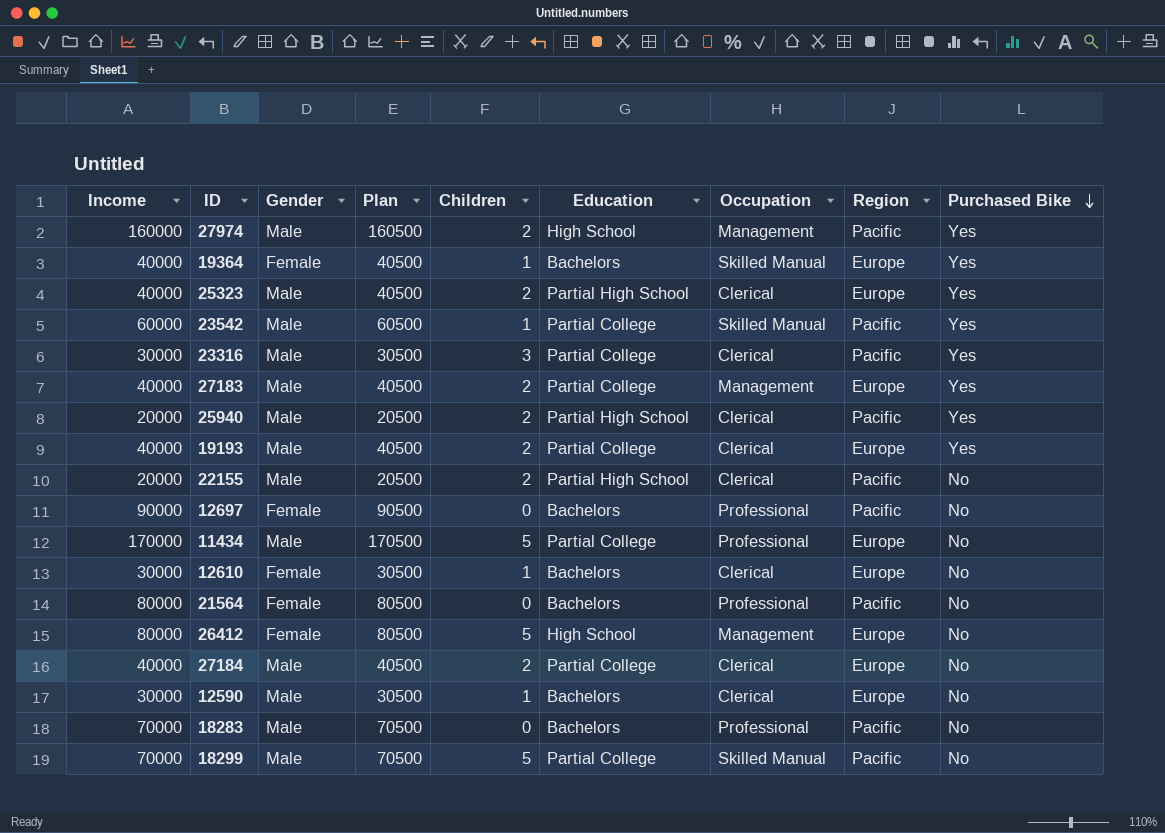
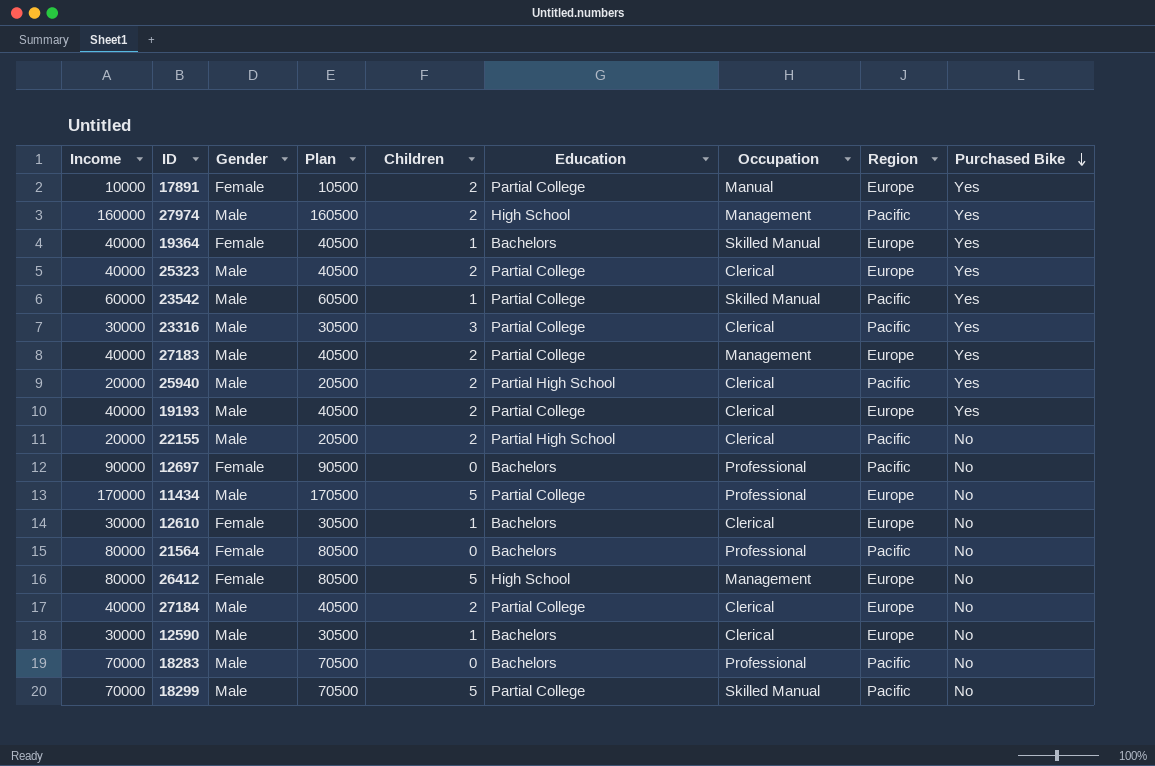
row 17891: none -> 10000 | Female | 10500 | 2 | Partial College | Manual | Europe | Yes
25323 | Education: Partial High School -> Partial College

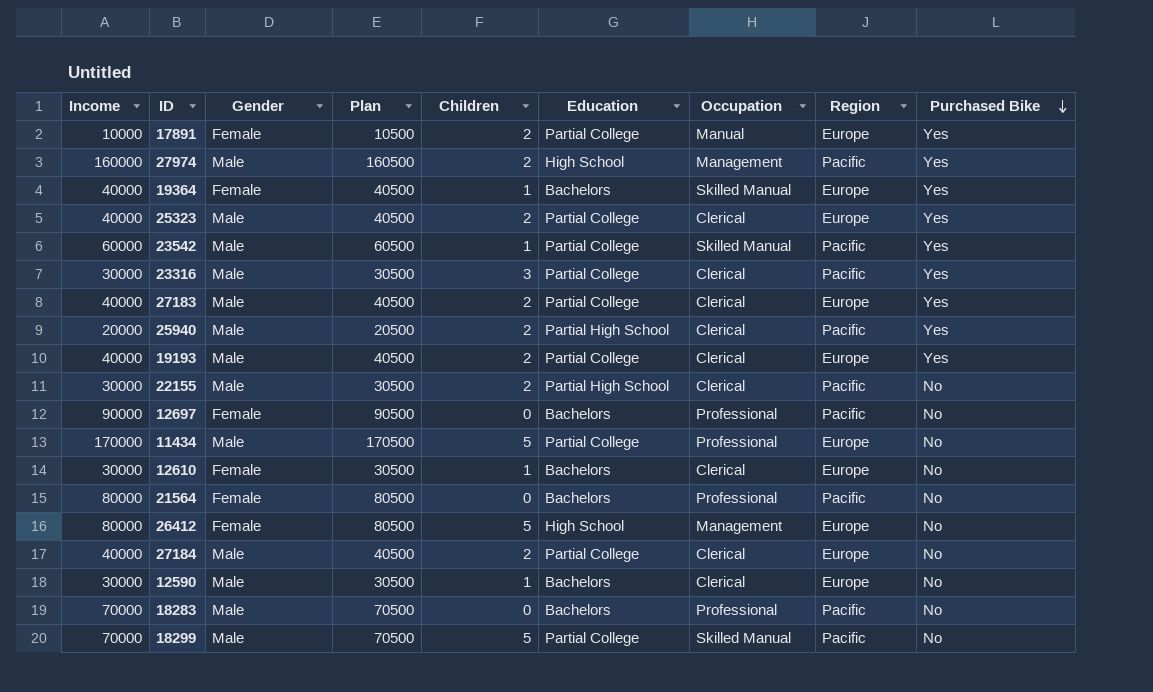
27183 | Occupation: Management -> Clerical
22155 | Income: 20000 -> 30000
22155 | Plan: 20500 -> 30500

